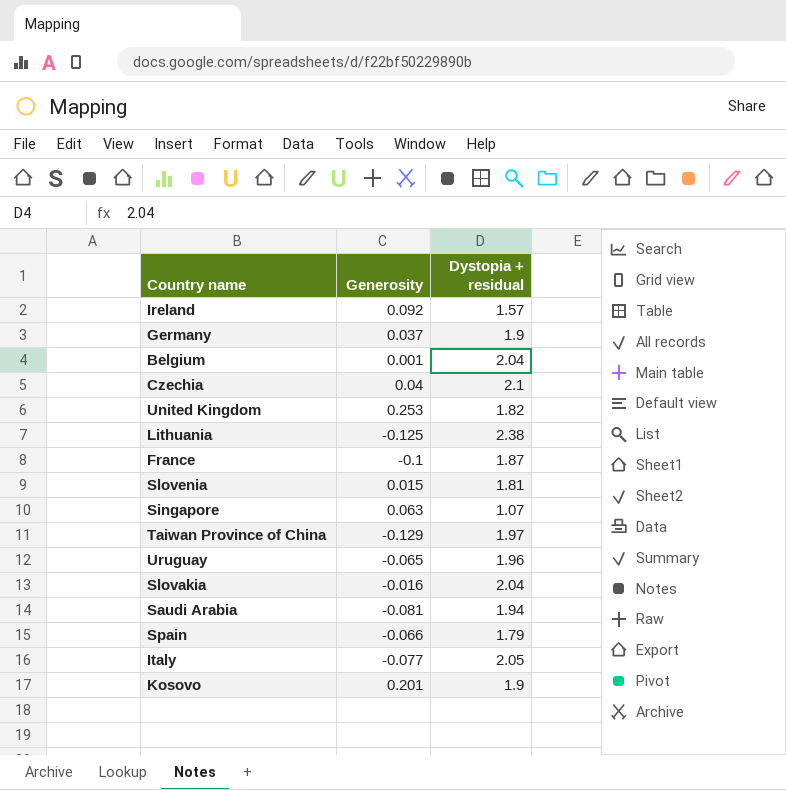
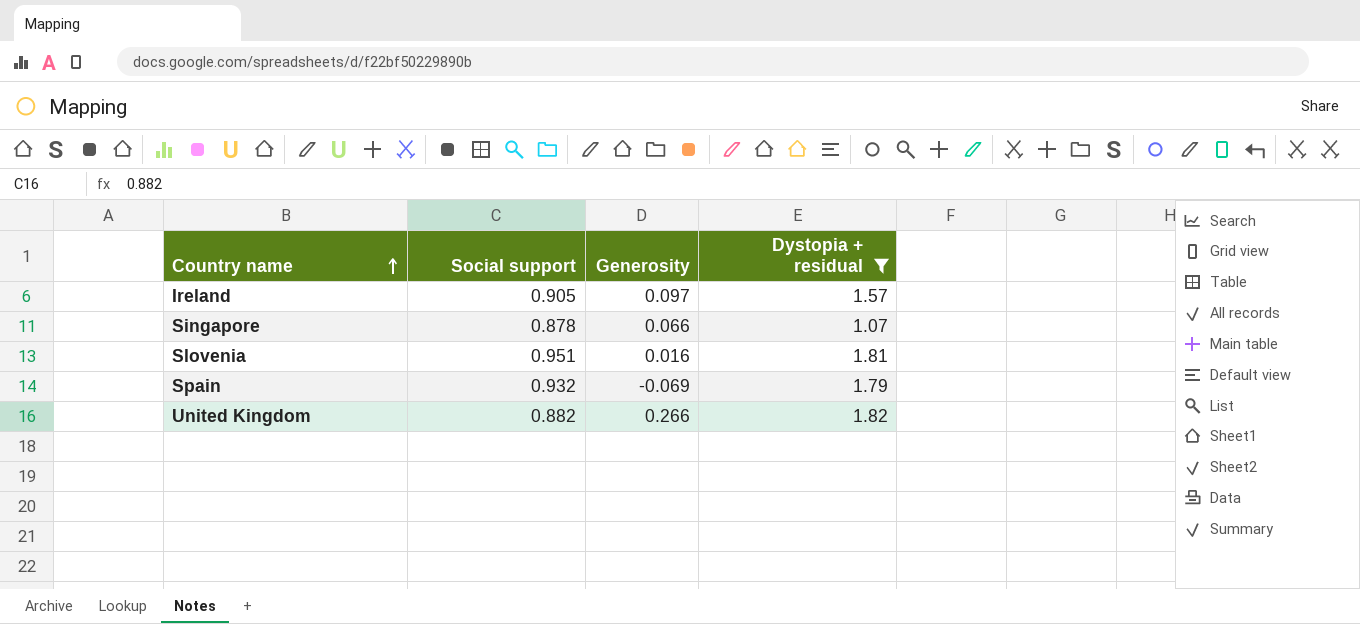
filter: none -> Dystopia + residual <= 1.82
row order: none -> Country name ascending
column Social support | position: none -> 2
Ireland | Generosity: 0.092 -> 0.097
Singapore | Generosity: 0.063 -> 0.066
Slovenia | Generosity: 0.015 -> 0.016
Spain | Generosity: -0.066 -> -0.069
United Kingdom | Generosity: 0.253 -> 0.266

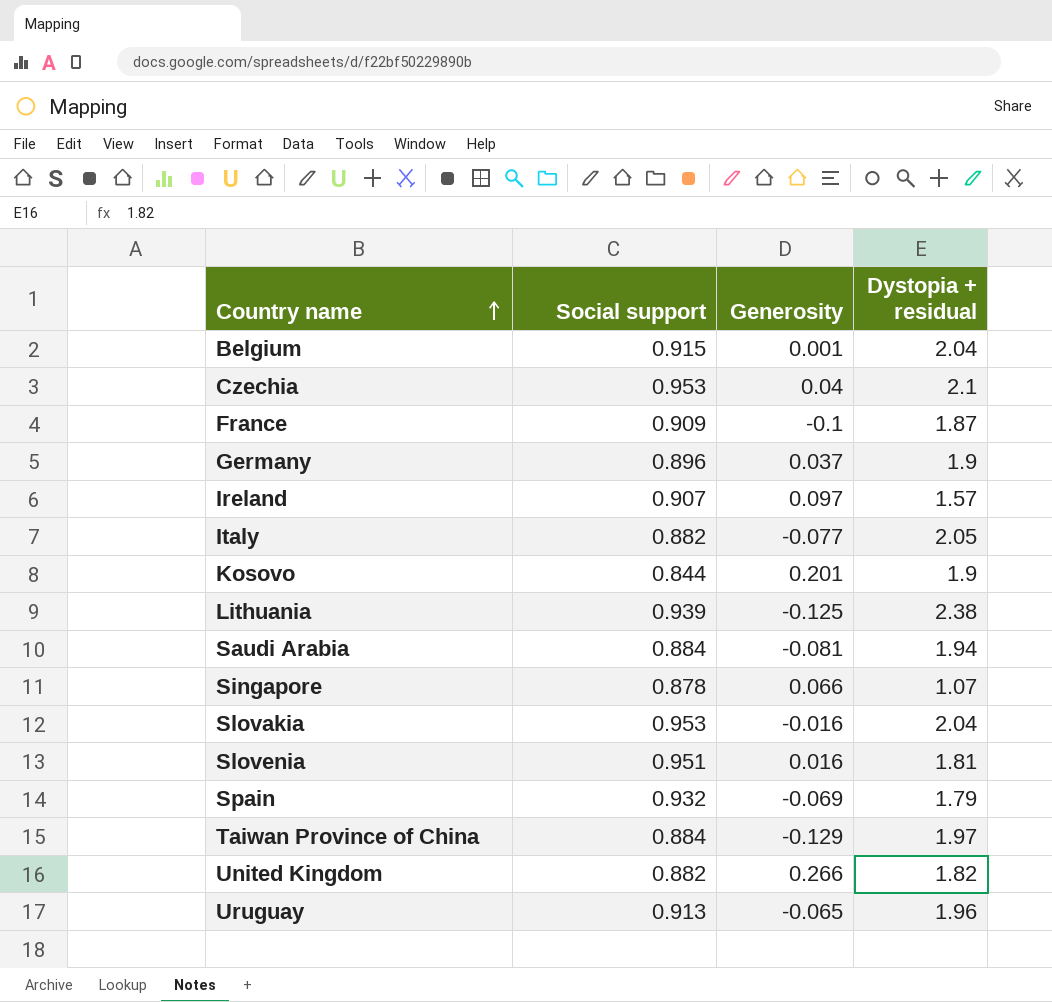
filter: Dystopia + residual <= 1.82 -> none
Ireland | Social support: 0.905 -> 0.907

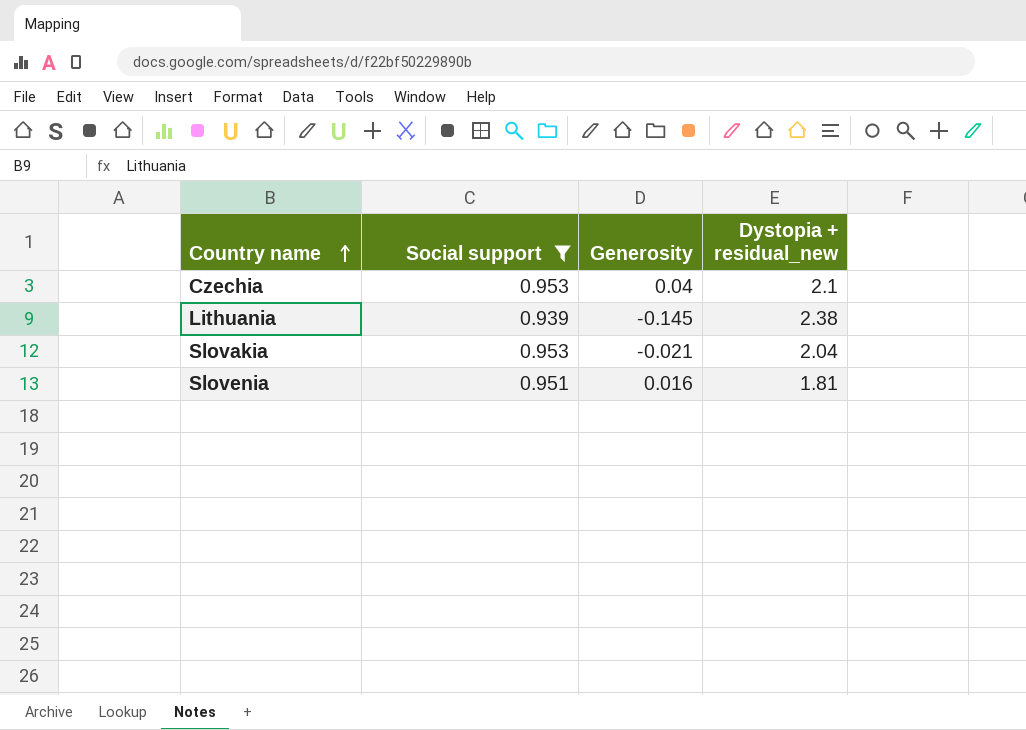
filter: none -> Social support >= 0.939
column name: Dystopia + residual -> Dystopia + residual_new
Lithuania | Generosity: -0.125 -> -0.145
Slovakia | Generosity: -0.016 -> -0.021

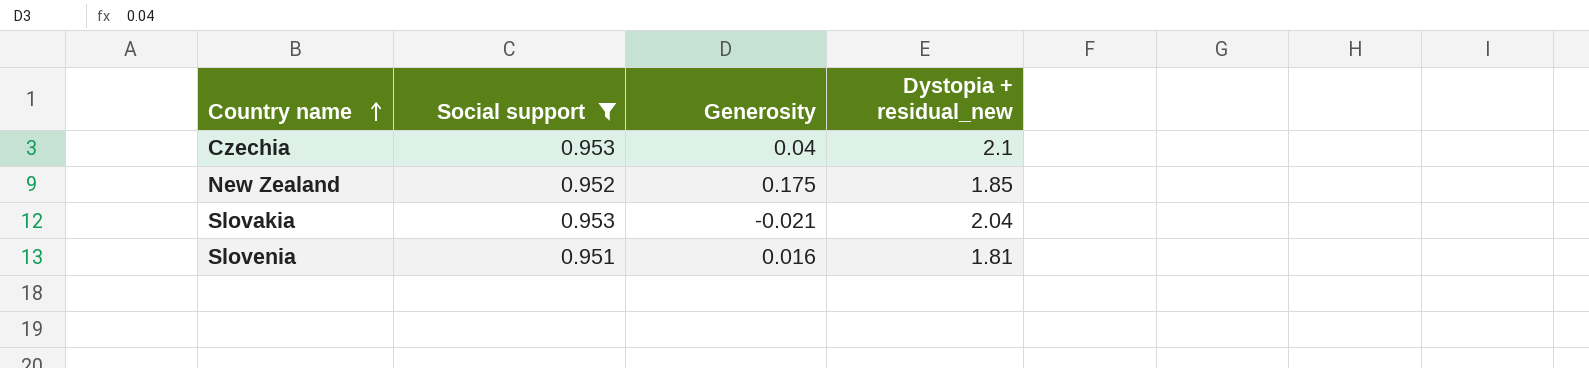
row Lithuania: 0.939 | -0.145 | 2.38 -> none
row New Zealand: none -> 0.952 | 0.175 | 1.85

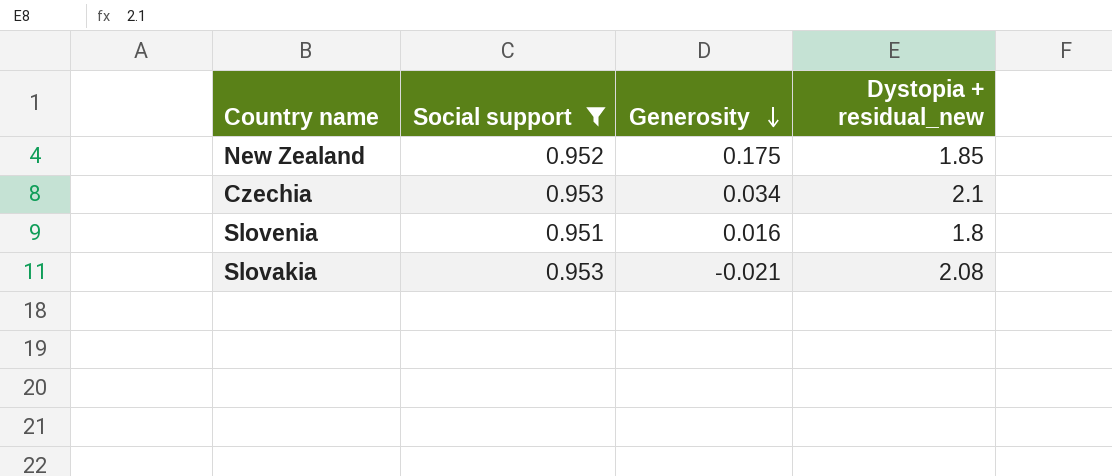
row order: Country name ascending -> Generosity descending
Czechia | Generosity: 0.04 -> 0.034
Slovenia | Dystopia + residual_new: 1.81 -> 1.8
Slovakia | Dystopia + residual_new: 2.04 -> 2.08

